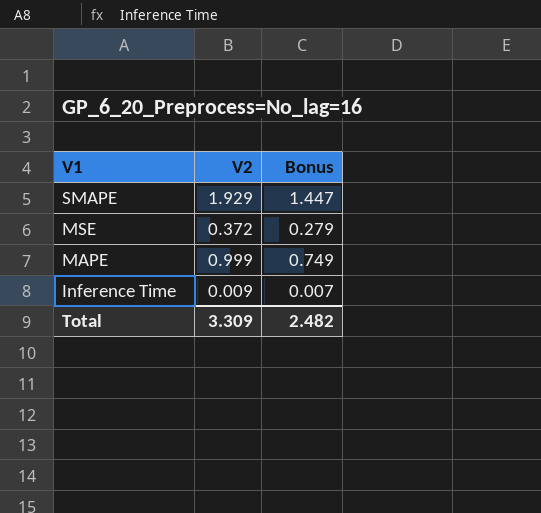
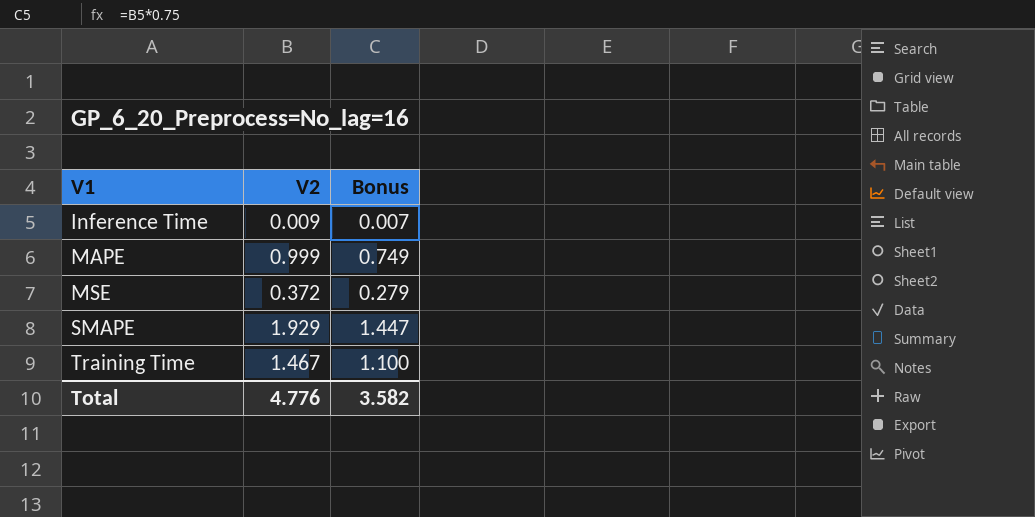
row order: V1 descending -> V1 ascending
row Training Time: none -> 1.467 | 1.100
Total | V2: 3.309 -> 4.776
Total | Bonus: 2.482 -> 3.582

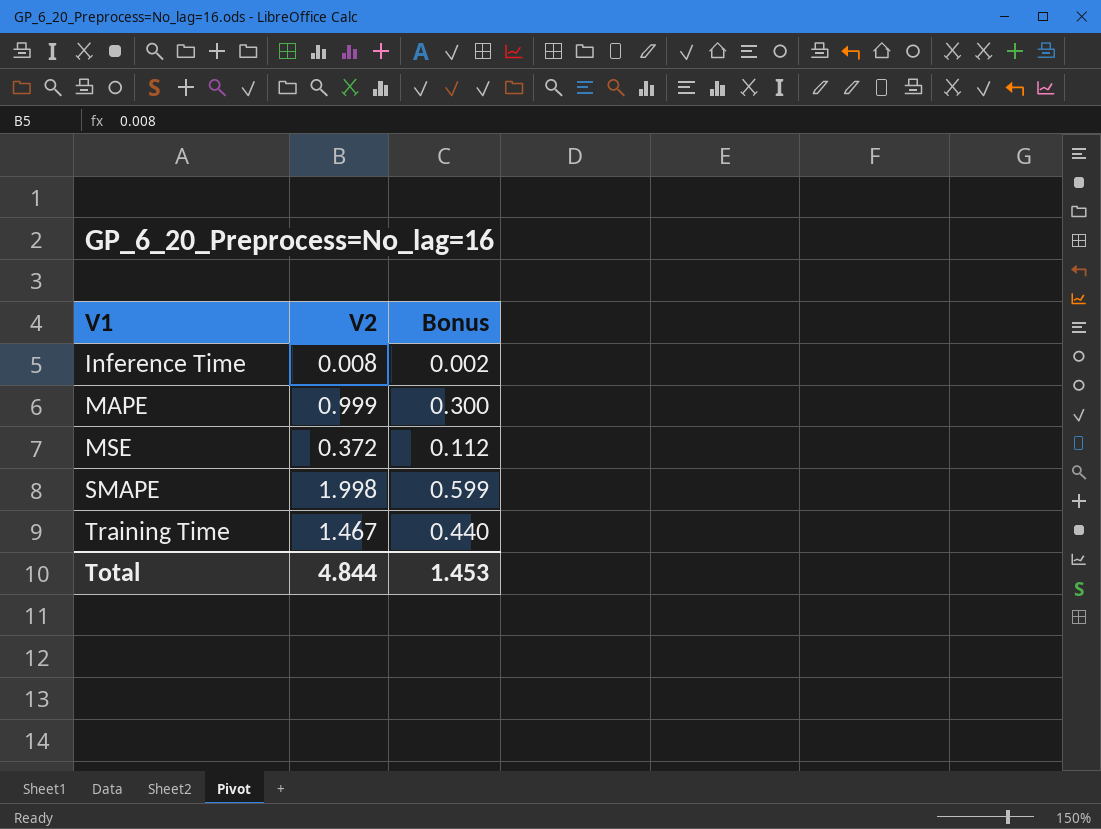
column Bonus | formula: [V2] * 0.75 -> [V2] * 0.3
Inference Time | V2: 0.009 -> 0.008
SMAPE | V2: 1.929 -> 1.998
Total | V2: 4.776 -> 4.844
Total | Bonus: 3.582 -> 1.453

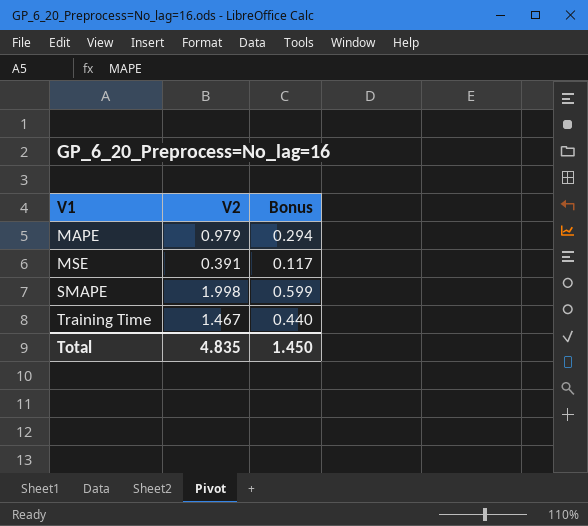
row Inference Time: 0.008 | 0.002 -> none
MAPE | V2: 0.999 -> 0.979
MAPE | Bonus: 0.300 -> 0.294
MSE | V2: 0.372 -> 0.391
MSE | Bonus: 0.112 -> 0.117
Total | V2: 4.844 -> 4.835
Total | Bonus: 1.453 -> 1.450

